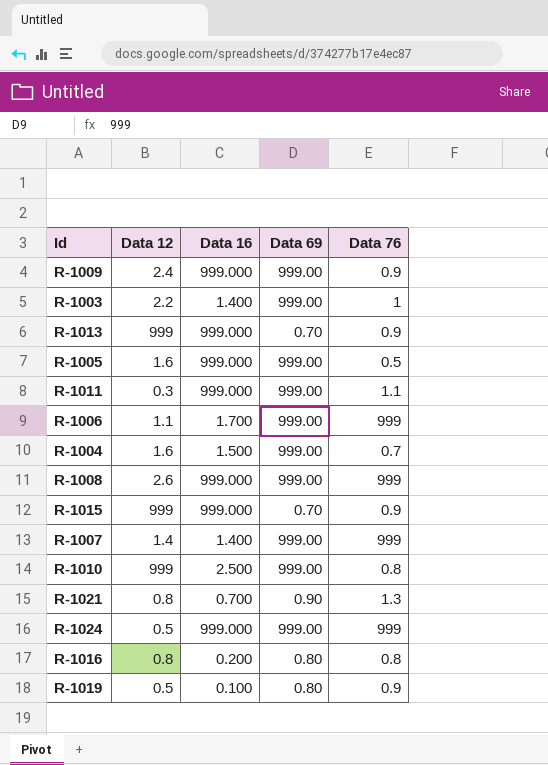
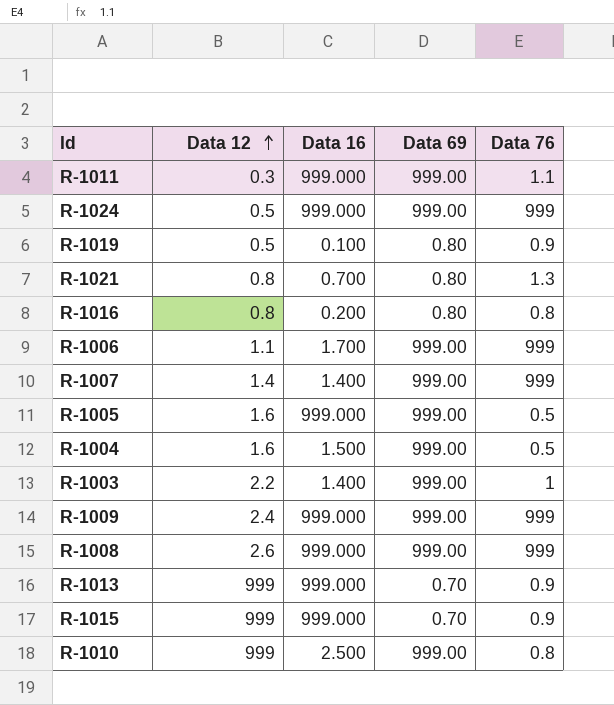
row order: none -> Data 12 ascending
R-1021 | Data 69: 0.90 -> 0.80
R-1004 | Data 76: 0.7 -> 0.5
R-1009 | Data 76: 0.9 -> 999

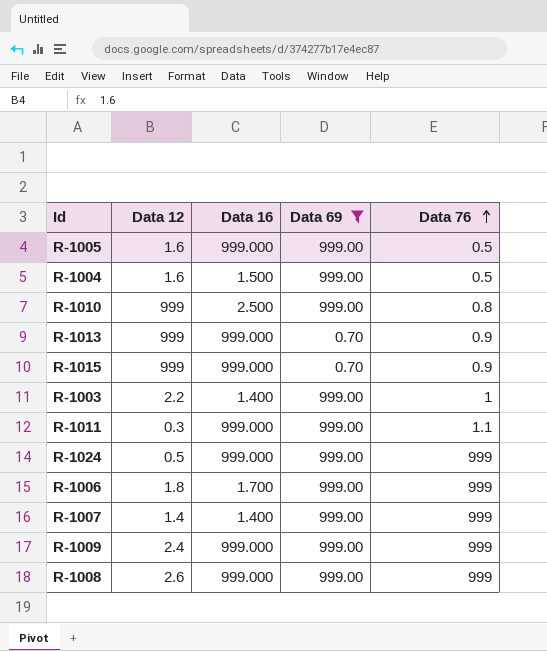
filter: none -> Data 69 != 0.80
row order: Data 12 ascending -> Data 76 ascending
R-1006 | Data 12: 1.1 -> 1.8

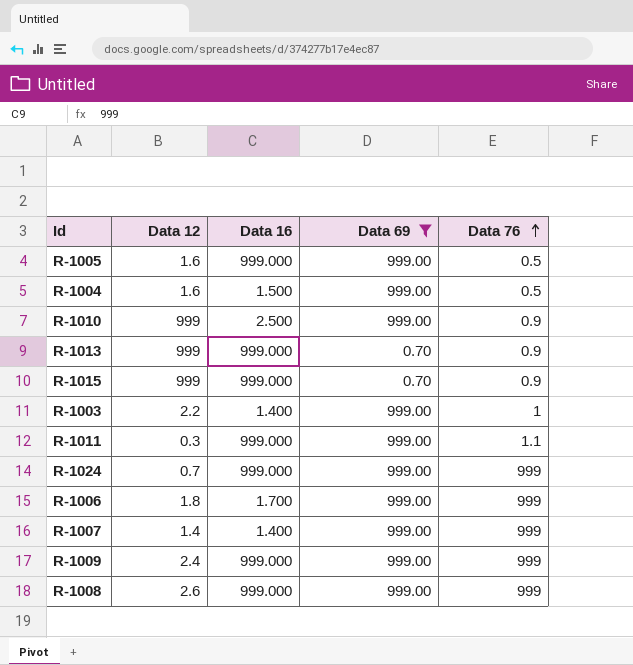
R-1010 | Data 76: 0.8 -> 0.9
R-1024 | Data 12: 0.5 -> 0.7

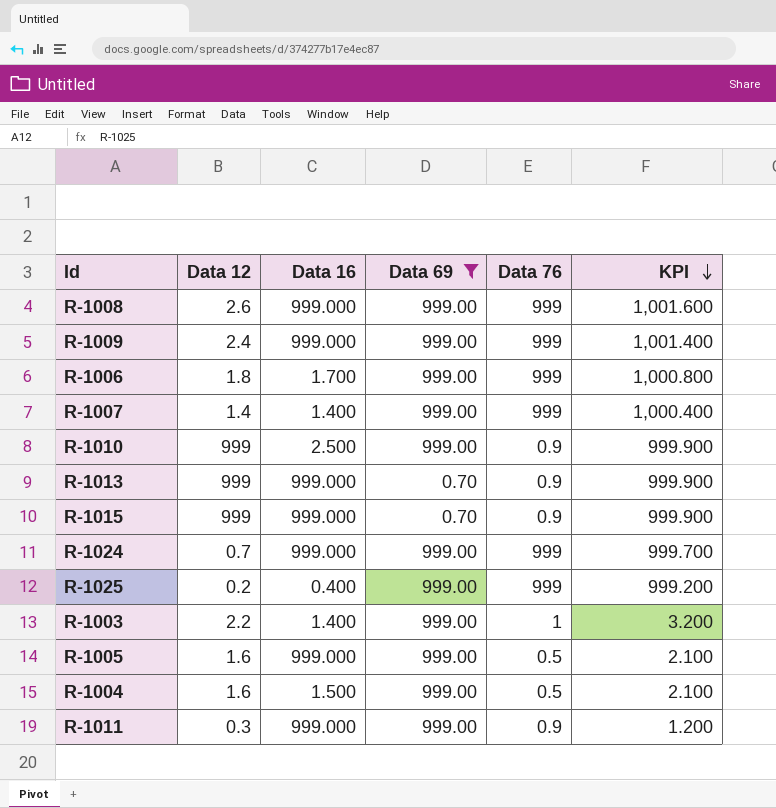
row order: Data 76 ascending -> KPI descending
column KPI | formula: none -> [Data 12] + [Data 76]
row R-1025: none -> 0.2 | 0.400 | 999.00 | 999 | 999.200
R-1011 | Data 76: 1.1 -> 0.9

